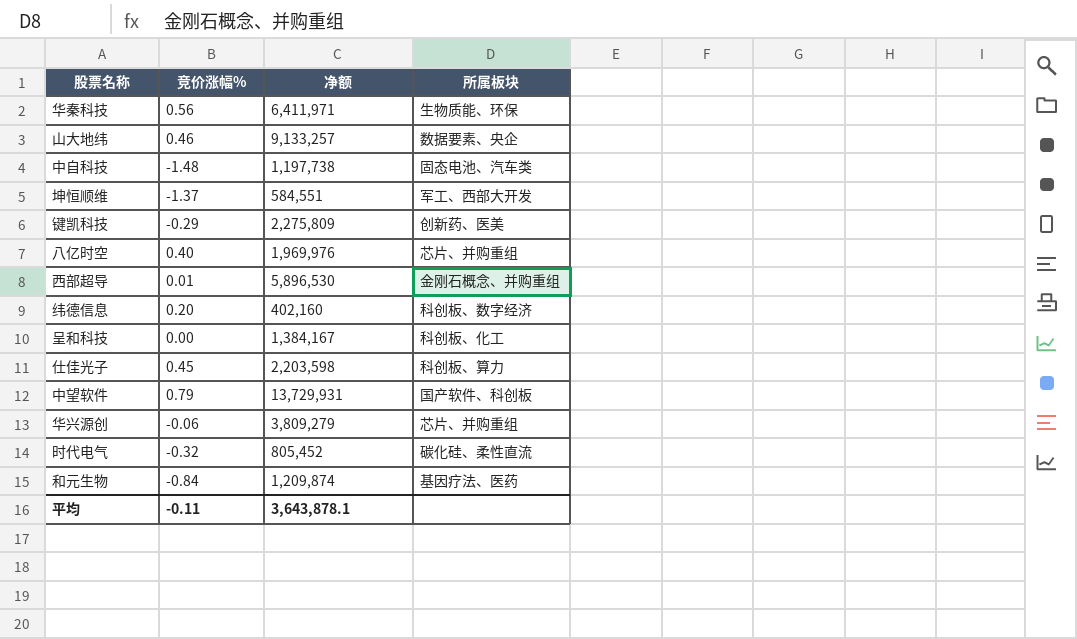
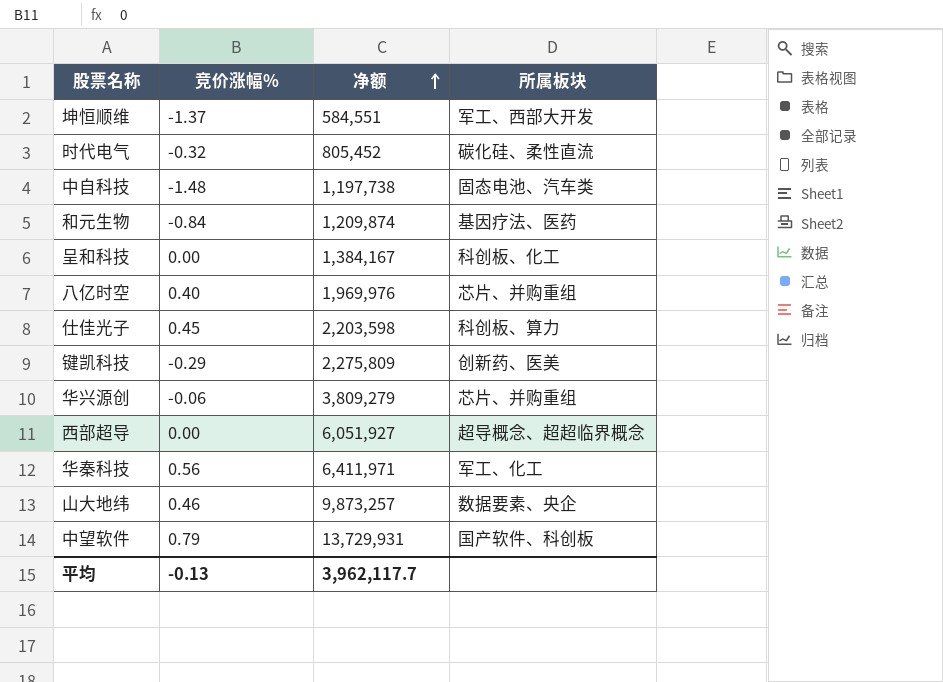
row order: none -> 净额 ascending
row 纬德信息: 0.20 | 402,160 | 科创板、数字经济 -> none
西部超导 | 竞价涨幅%: 0.01 -> 0.00
西部超导 | 净额: 5,896,530 -> 6,051,927
西部超导 | 所属板块: 金刚石概念、并购重组 -> 超导概念、超超临界概念
华秦科技 | 所属板块: 生物质能、环保 -> 军工、化工
山大地纬 | 净额: 9,133,257 -> 9,873,257
平均 | 竞价涨幅%: -0.11 -> -0.13
平均 | 净额: 3,643,878.1 -> 3,962,117.7

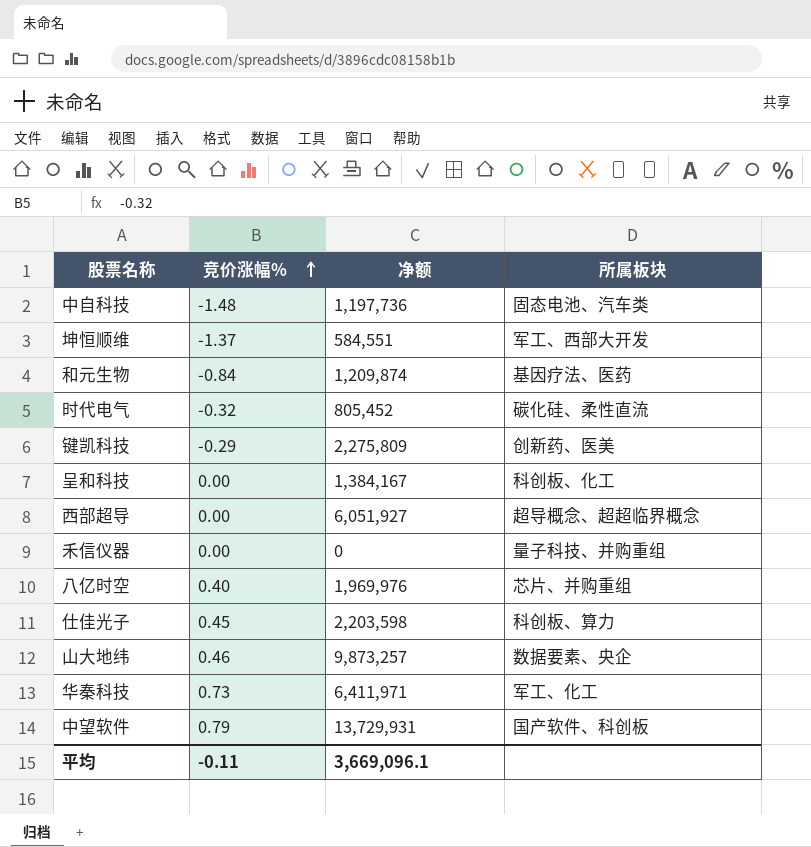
row order: 净额 ascending -> 竞价涨幅% ascending
row 华兴源创: -0.06 | 3,809,279 | 芯片、并购重组 -> none
中自科技 | 净额: 1,197,738 -> 1,197,736
row 禾信仪器: none -> 0.00 | 0 | 量子科技、并购重组
华秦科技 | 竞价涨幅%: 0.56 -> 0.73
平均 | 竞价涨幅%: -0.13 -> -0.11
平均 | 净额: 3,962,117.7 -> 3,669,096.1

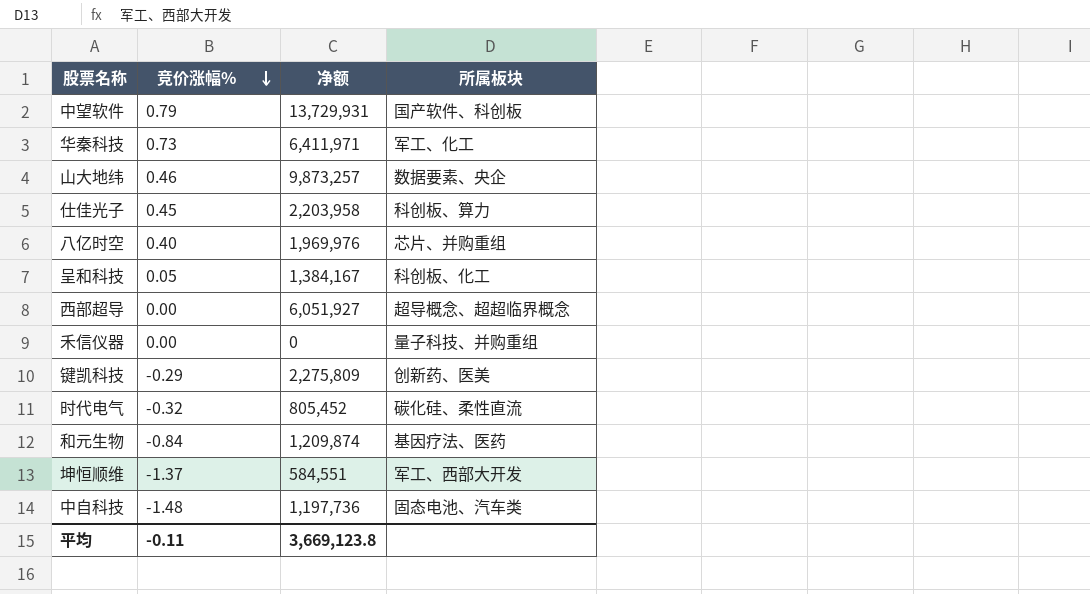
row order: 竞价涨幅% ascending -> 竞价涨幅% descending
仕佳光子 | 净额: 2,203,598 -> 2,203,958
呈和科技 | 竞价涨幅%: 0.00 -> 0.05
平均 | 净额: 3,669,096.1 -> 3,669,123.8

